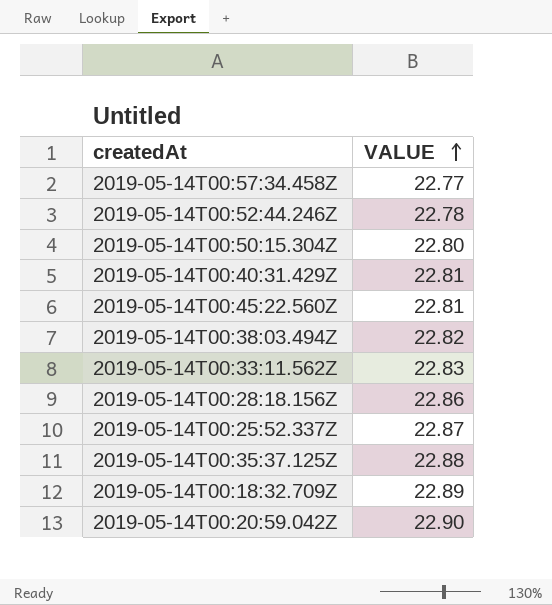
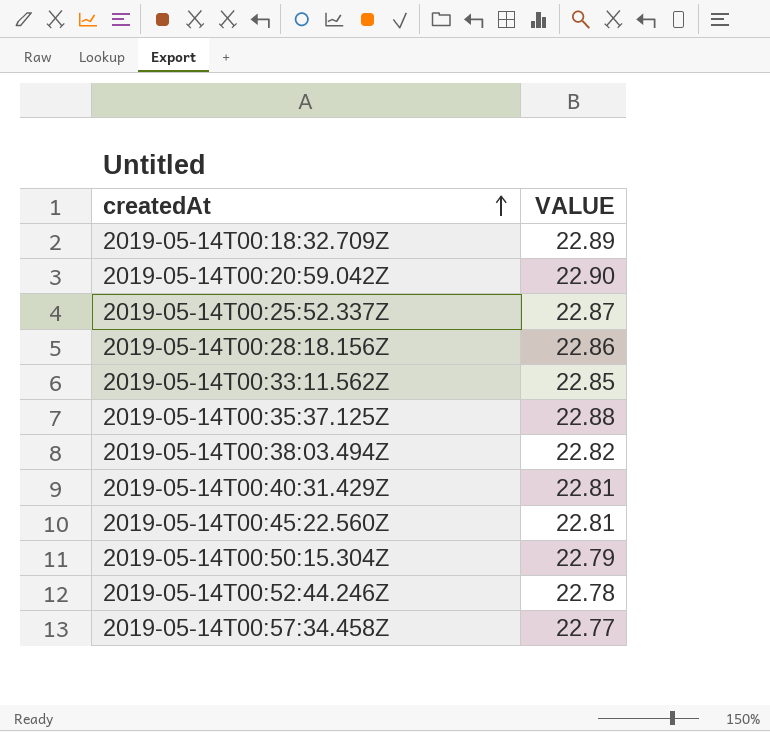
row order: VALUE ascending -> createdAt ascending
2019-05-14T00:33:11.562Z | VALUE: 22.83 -> 22.85
2019-05-14T00:50:15.304Z | VALUE: 22.80 -> 22.79

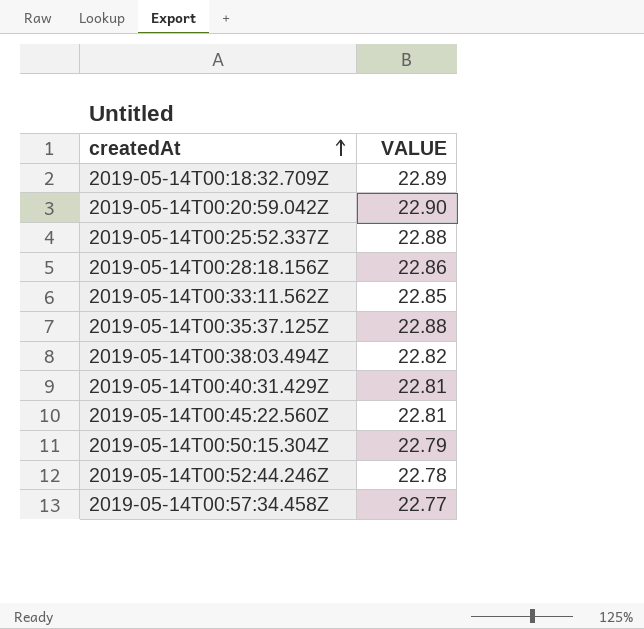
2019-05-14T00:25:52.337Z | VALUE: 22.87 -> 22.88

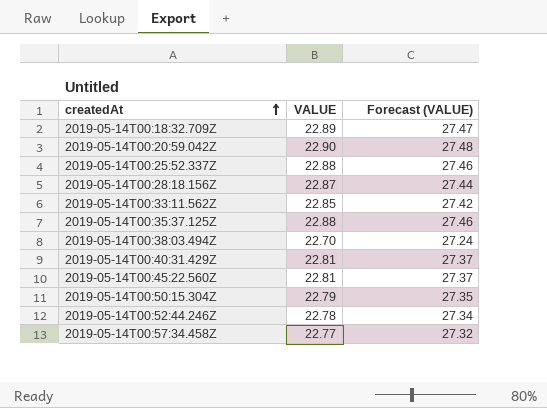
column Forecast (VALUE) | formula: none -> [VALUE] * 1.2
2019-05-14T00:28:18.156Z | VALUE: 22.86 -> 22.87
2019-05-14T00:38:03.494Z | VALUE: 22.82 -> 22.70

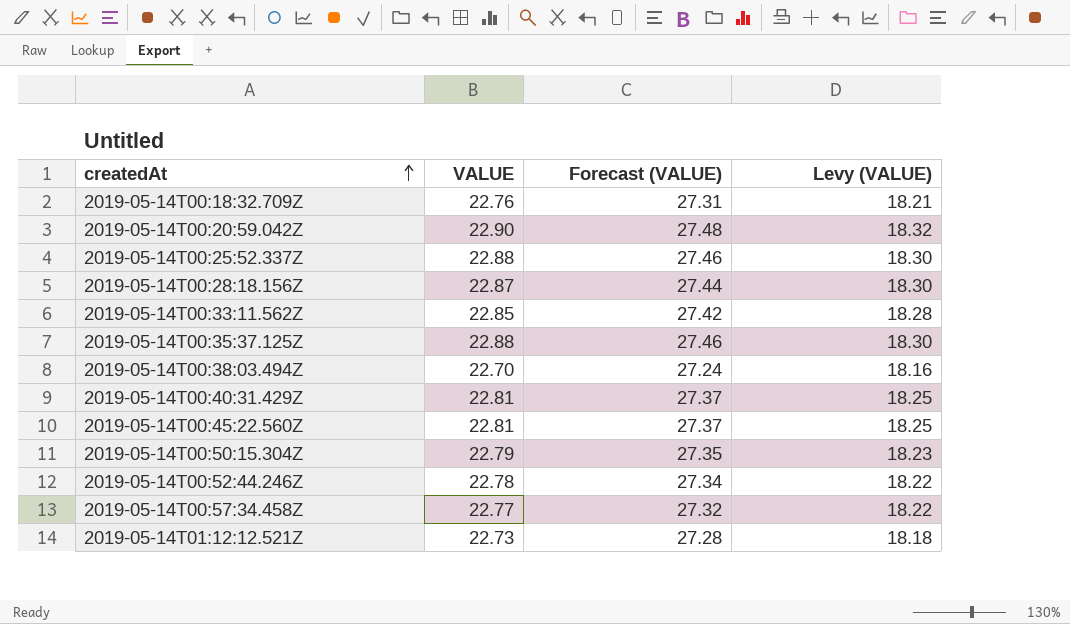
column Levy (VALUE) | formula: none -> [VALUE] * 0.8
2019-05-14T00:18:32.709Z | VALUE: 22.89 -> 22.76
2019-05-14T00:18:32.709Z | Forecast (VALUE): 27.47 -> 27.31
row 2019-05-14T01:12:12.521Z: none -> 22.73 | 27.28 | 18.18

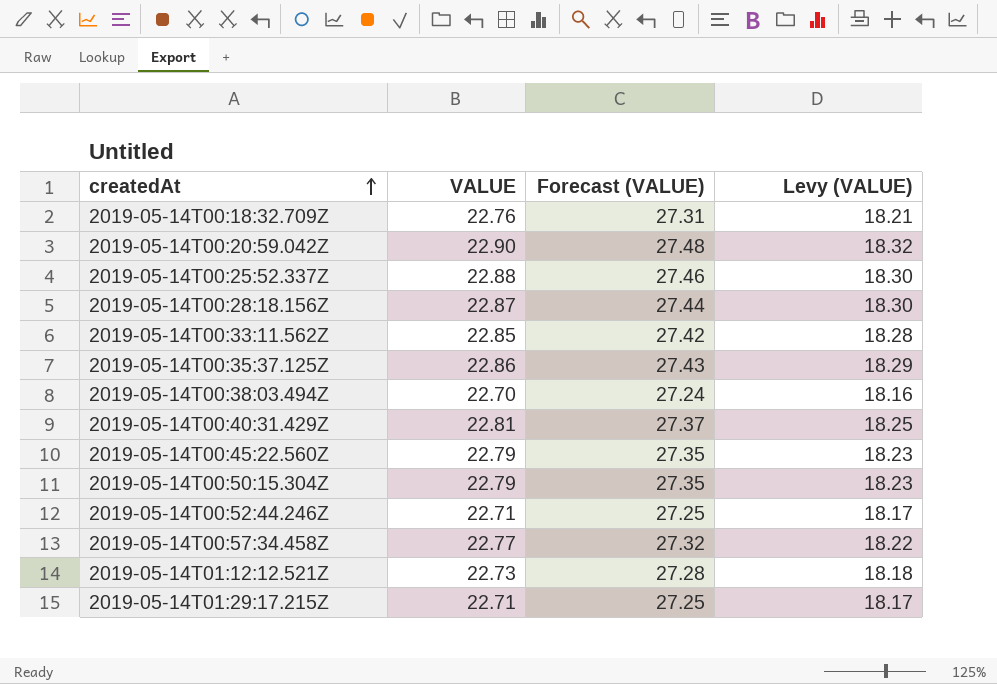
2019-05-14T00:35:37.125Z | VALUE: 22.88 -> 22.86
2019-05-14T00:35:37.125Z | Forecast (VALUE): 27.46 -> 27.43
2019-05-14T00:35:37.125Z | Levy (VALUE): 18.30 -> 18.29
2019-05-14T00:45:22.560Z | VALUE: 22.81 -> 22.79
2019-05-14T00:45:22.560Z | Forecast (VALUE): 27.37 -> 27.35
2019-05-14T00:45:22.560Z | Levy (VALUE): 18.25 -> 18.23
2019-05-14T00:52:44.246Z | VALUE: 22.78 -> 22.71
2019-05-14T00:52:44.246Z | Forecast (VALUE): 27.34 -> 27.25
2019-05-14T00:52:44.246Z | Levy (VALUE): 18.22 -> 18.17
row 2019-05-14T01:29:17.215Z: none -> 22.71 | 27.25 | 18.17

